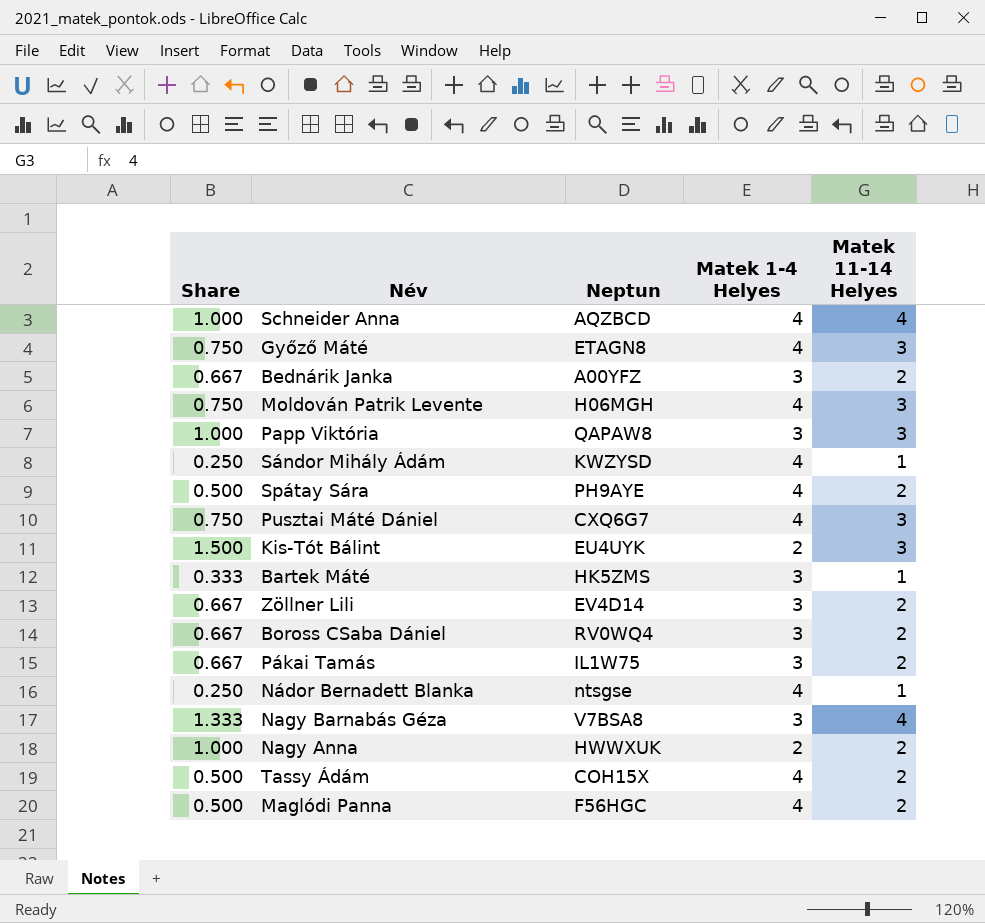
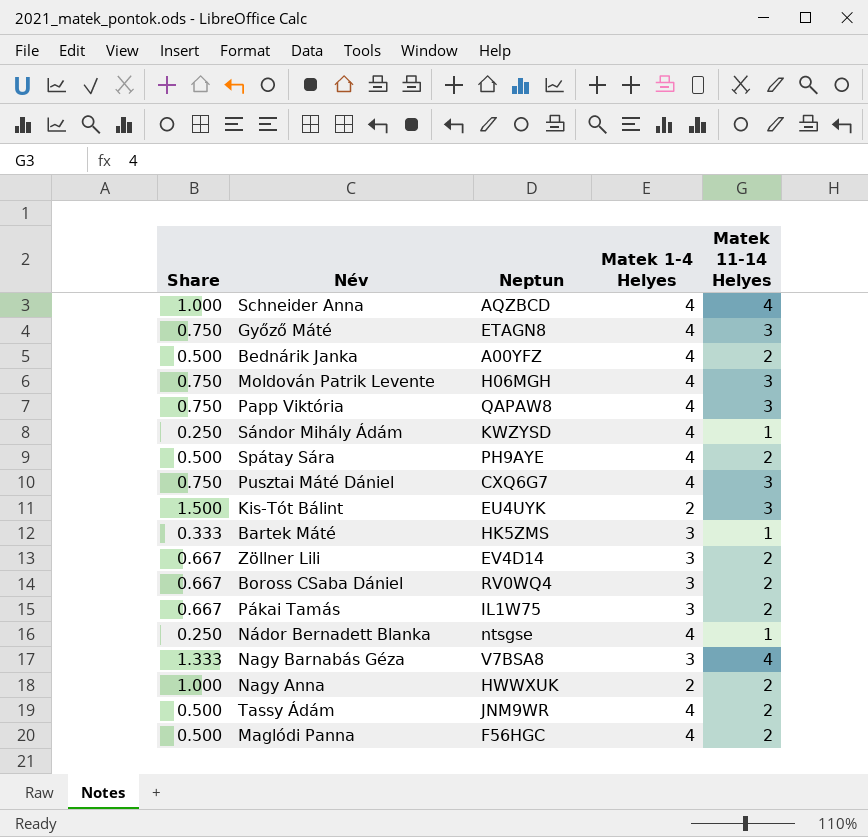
Bednárik Janka | Share: 0.667 -> 0.500
Bednárik Janka | Matek 1-4 Helyes: 3 -> 4
Papp Viktória | Share: 1.000 -> 0.750
Papp Viktória | Matek 1-4 Helyes: 3 -> 4
Tassy Ádám | Neptun: COH15X -> JNM9WR

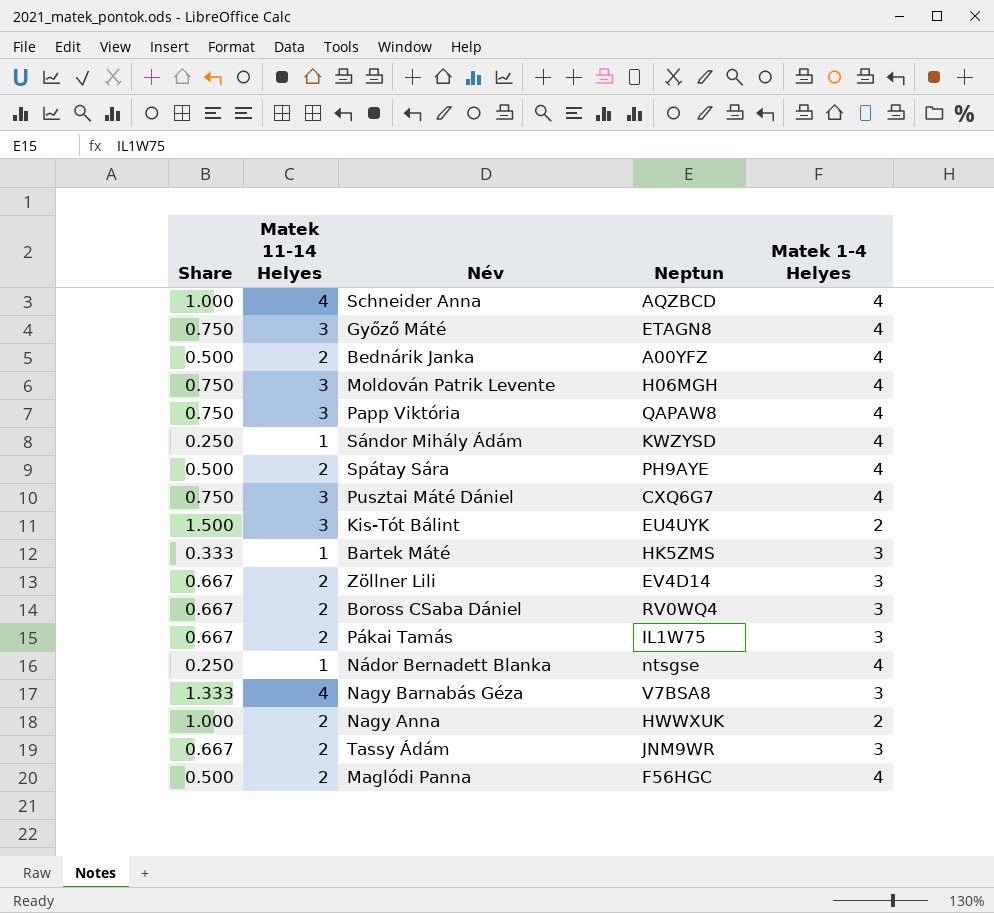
column Matek 11-14 Helyes | position: 5 -> 2
Tassy Ádám | Share: 0.500 -> 0.667
Tassy Ádám | Matek 1-4 Helyes: 4 -> 3

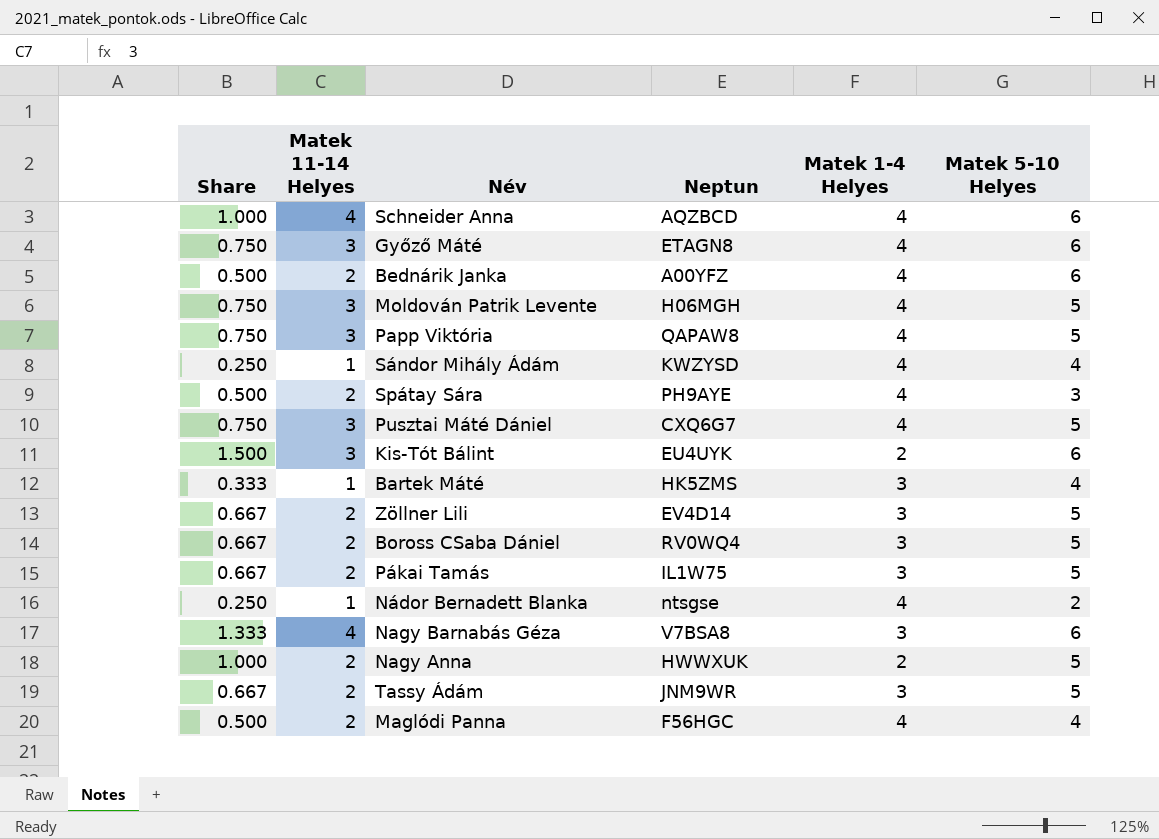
column Matek 5-10 Helyes | position: none -> 6

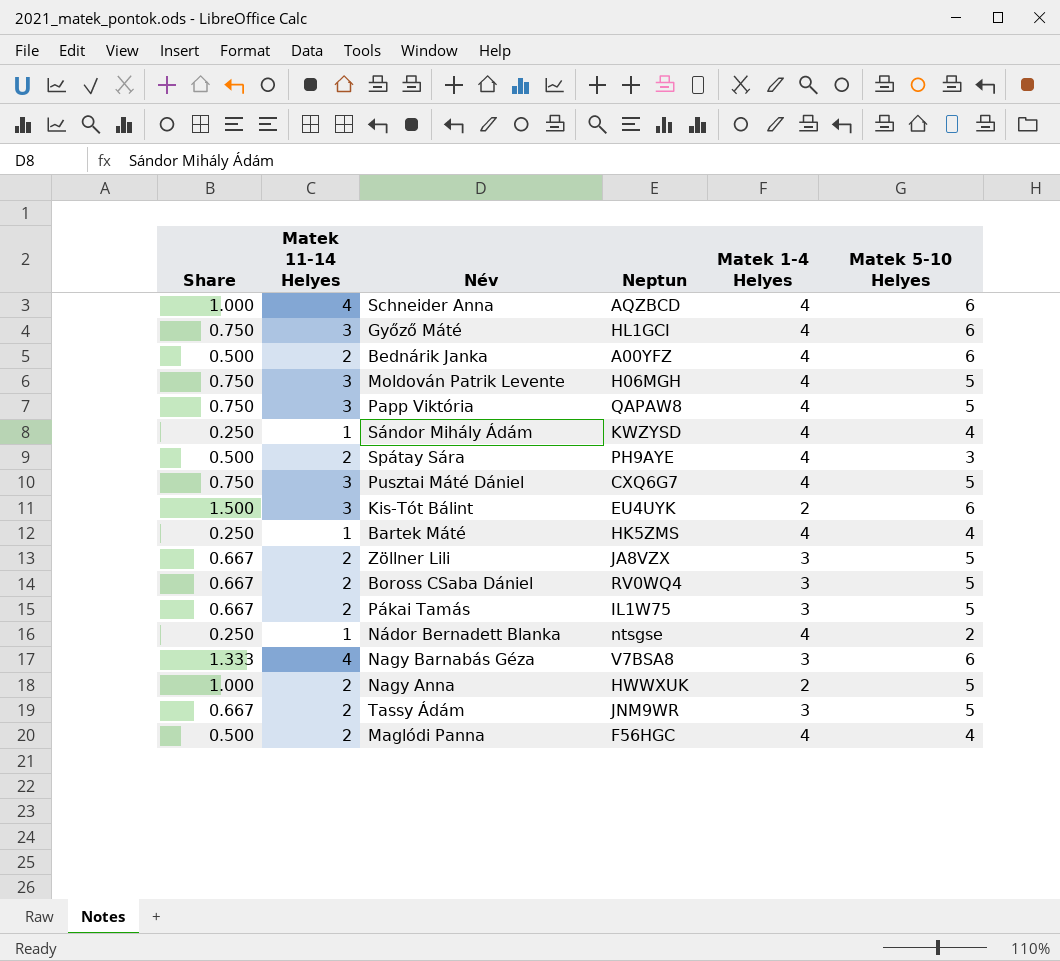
Győző Máté | Neptun: ETAGN8 -> HL1GCI
Bartek Máté | Share: 0.333 -> 0.250
Bartek Máté | Matek 1-4 Helyes: 3 -> 4
Zöllner Lili | Neptun: EV4D14 -> JA8VZX

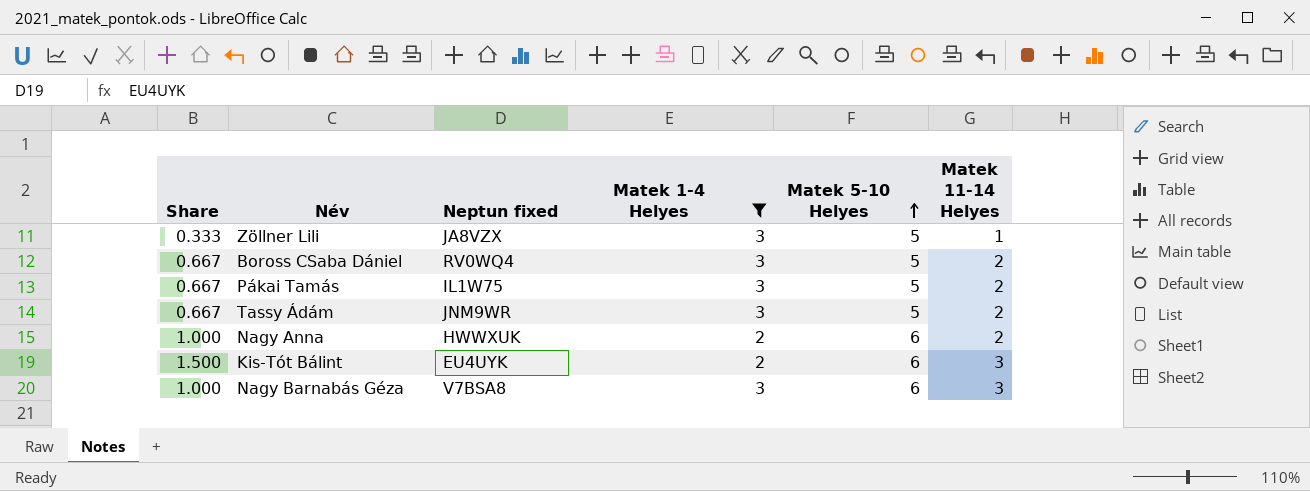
filter: none -> Matek 1-4 Helyes != 4
row order: none -> Matek 5-10 Helyes ascending
column name: Neptun -> Neptun fixed
column Matek 11-14 Helyes | position: 2 -> 6
Zöllner Lili | Share: 0.667 -> 0.333
Zöllner Lili | Matek 11-14 Helyes: 2 -> 1
Nagy Anna | Matek 5-10 Helyes: 5 -> 6
Nagy Barnabás Géza | Share: 1.333 -> 1.000
Nagy Barnabás Géza | Matek 11-14 Helyes: 4 -> 3

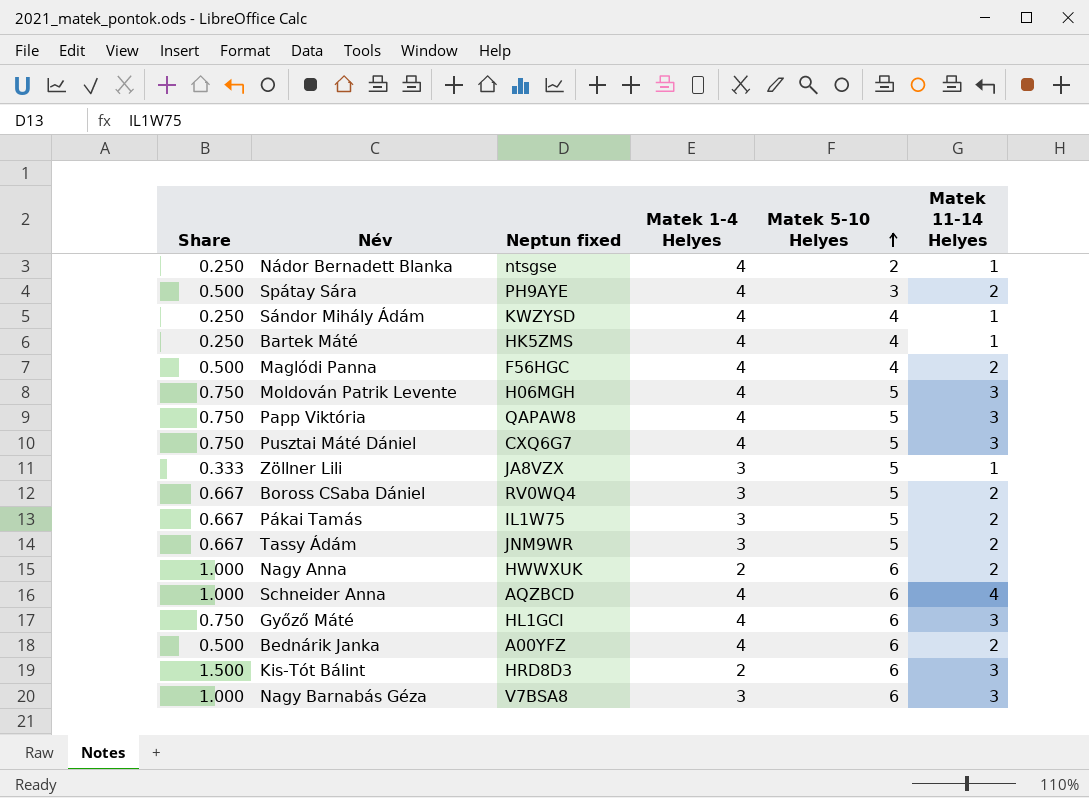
filter: Matek 1-4 Helyes != 4 -> none
Kis-Tót Bálint | Neptun fixed: EU4UYK -> HRD8D3

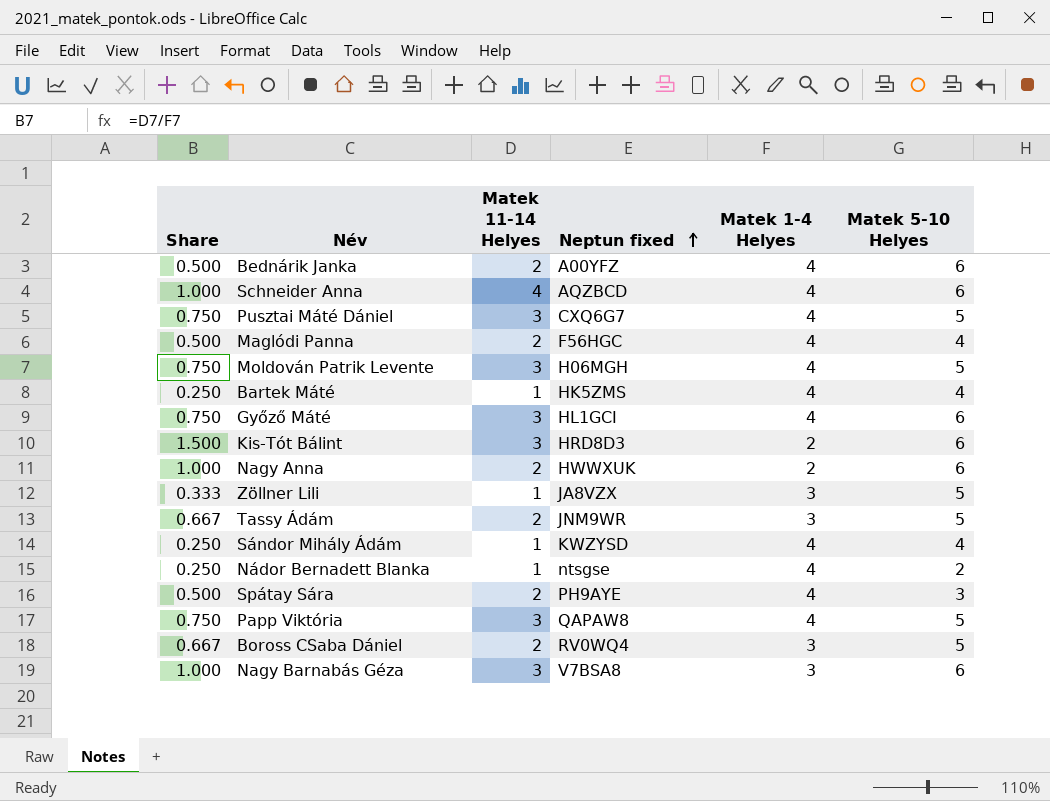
row order: Matek 5-10 Helyes ascending -> Neptun fixed ascending
column Matek 11-14 Helyes | position: 6 -> 3
row Pákai Tamás: 0.667 | IL1W75 | 3 | 5 | 2 -> none

